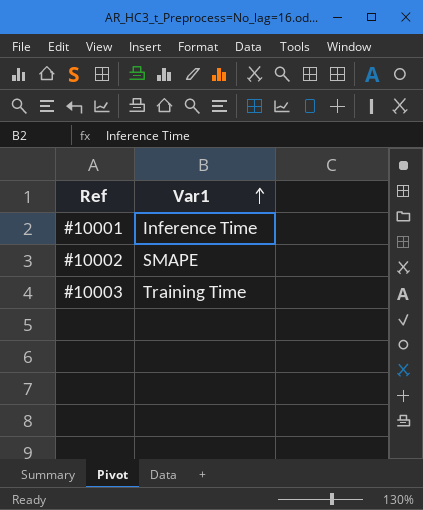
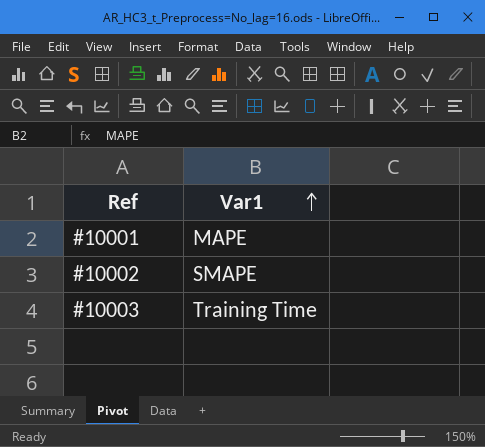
#10001 | Var1: Inference Time -> MAPE

